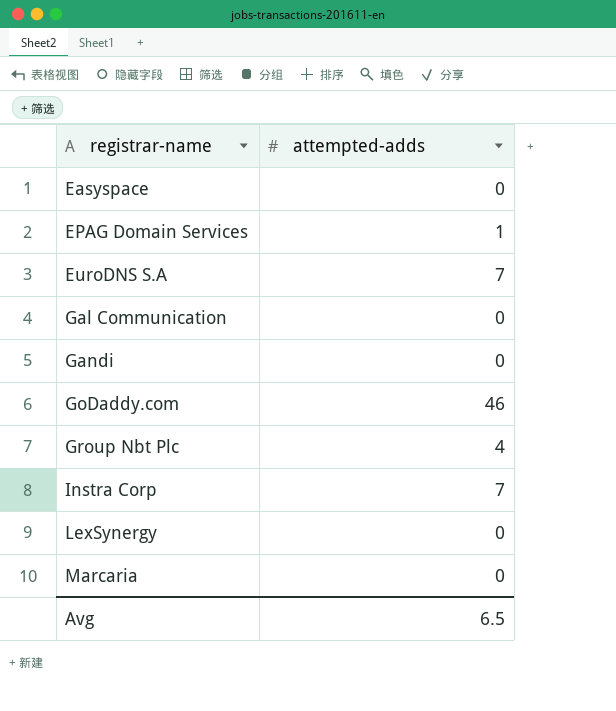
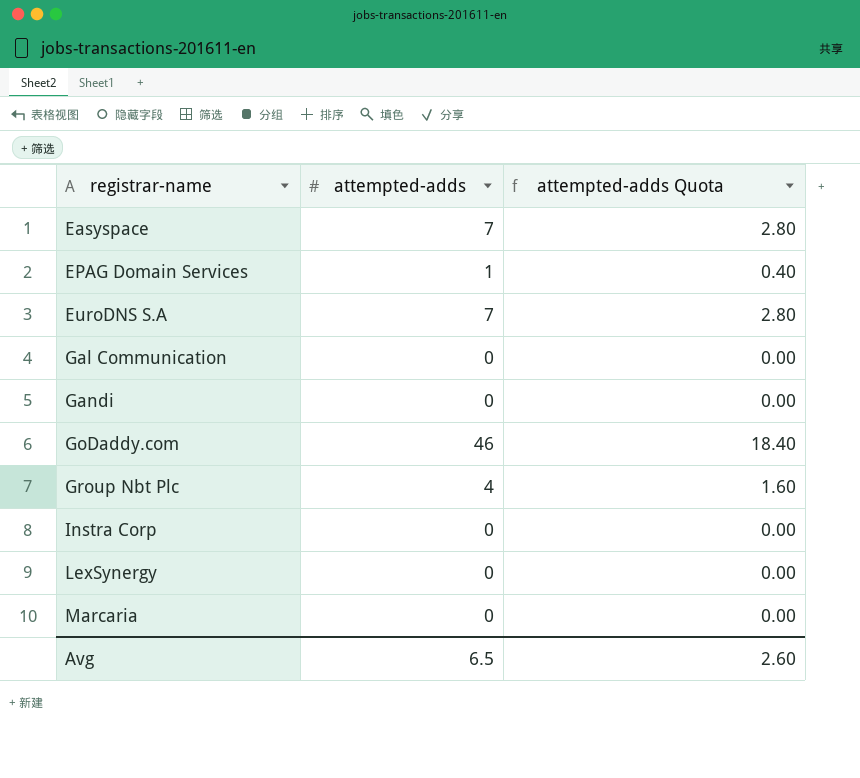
column attempted-adds Quota | formula: none -> [attempted-adds] * 0.4
Easyspace | attempted-adds: 0 -> 7
Instra Corp | attempted-adds: 7 -> 0

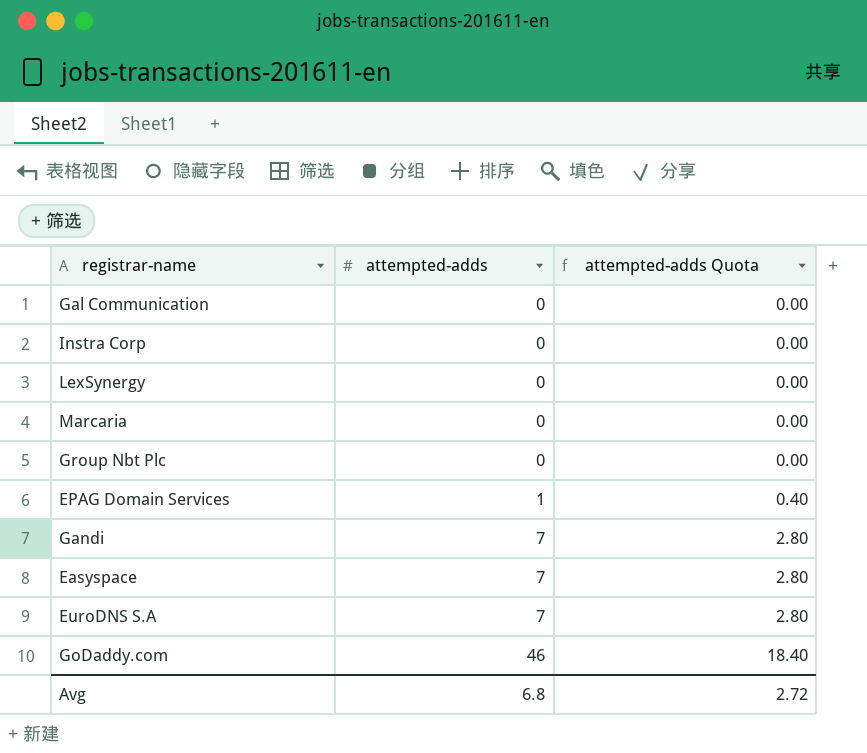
row order: registrar-name ascending -> attempted-adds ascending
Group Nbt Plc | attempted-adds: 4 -> 0
Group Nbt Plc | attempted-adds Quota: 1.60 -> 0.00
Gandi | attempted-adds: 0 -> 7
Gandi | attempted-adds Quota: 0.00 -> 2.80
Avg | attempted-adds: 6.5 -> 6.8
Avg | attempted-adds Quota: 2.60 -> 2.72

